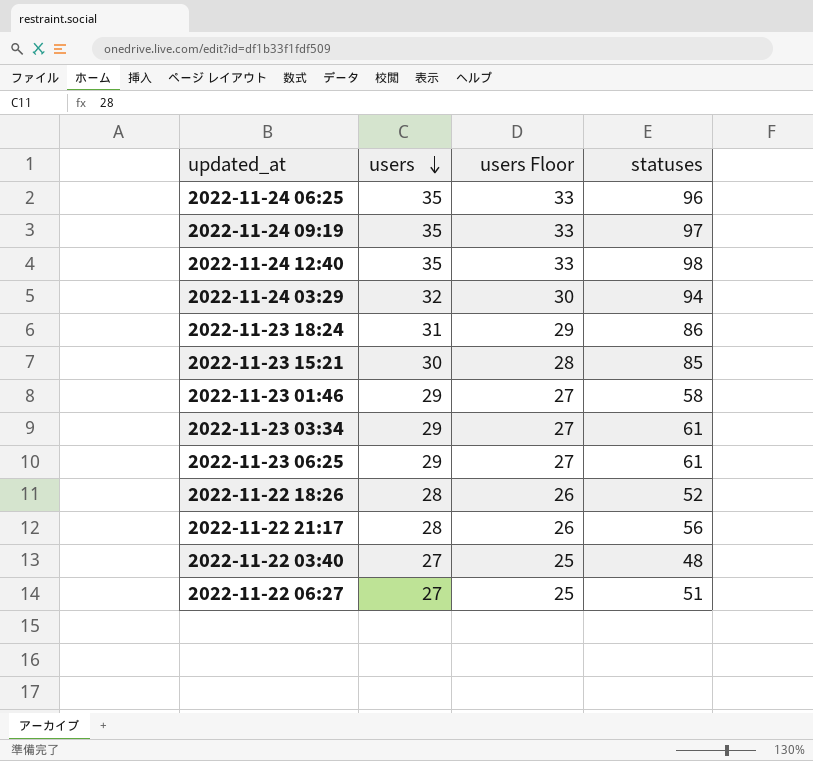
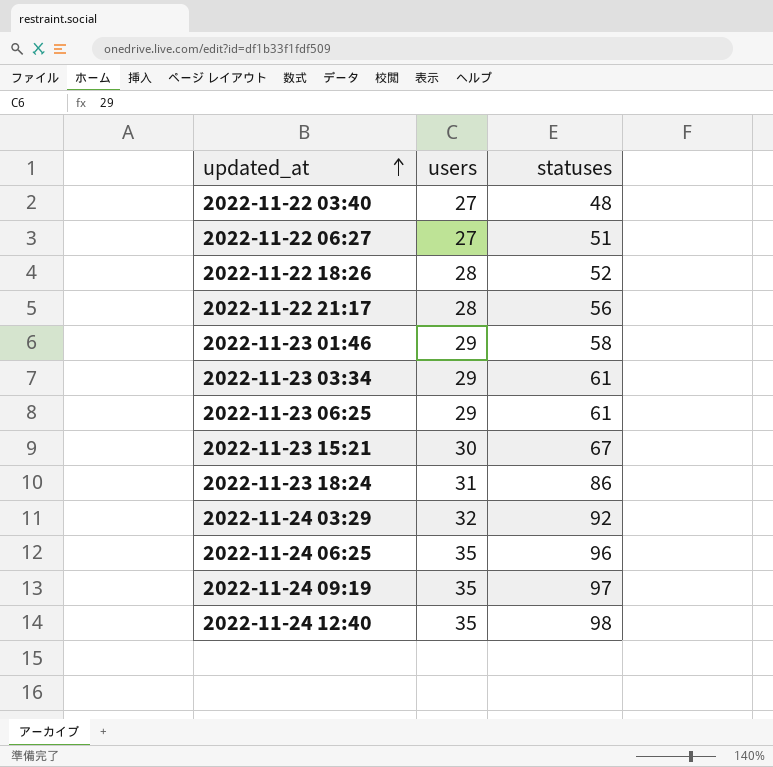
row order: users descending -> updated_at ascending
column users Floor | formula: [users] - 2 -> none
2022-11-23 15:21 | statuses: 85 -> 67
2022-11-24 03:29 | statuses: 94 -> 92

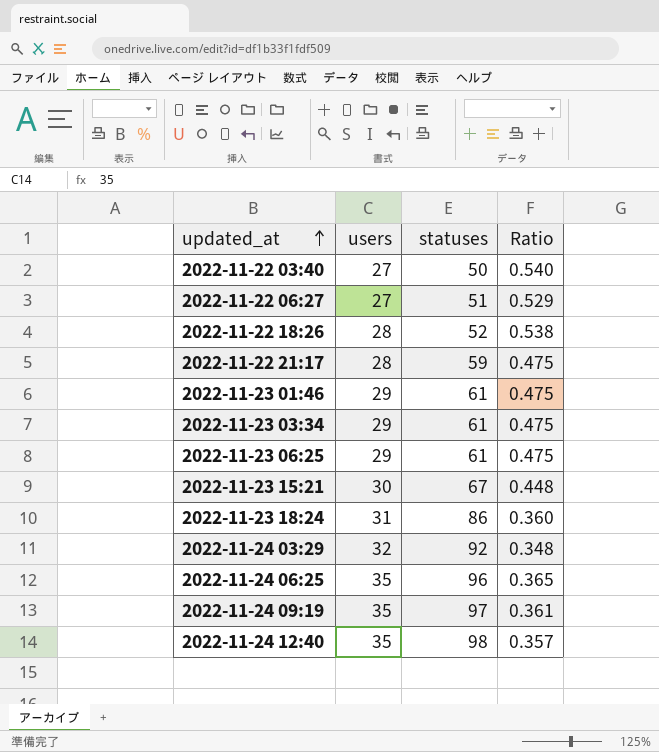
column Ratio | formula: none -> [users] / [statuses]
2022-11-22 03:40 | statuses: 48 -> 50
2022-11-22 21:17 | statuses: 56 -> 59
2022-11-23 01:46 | statuses: 58 -> 61

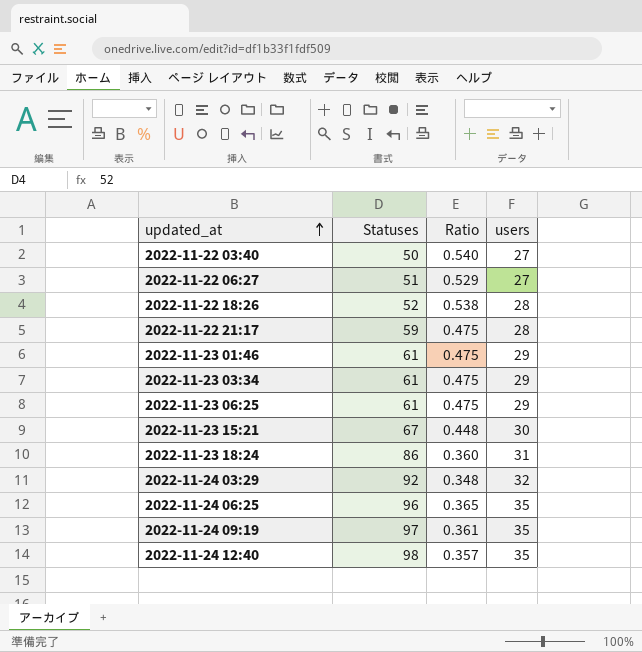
column name: statuses -> Statuses
column users | position: 2 -> 4

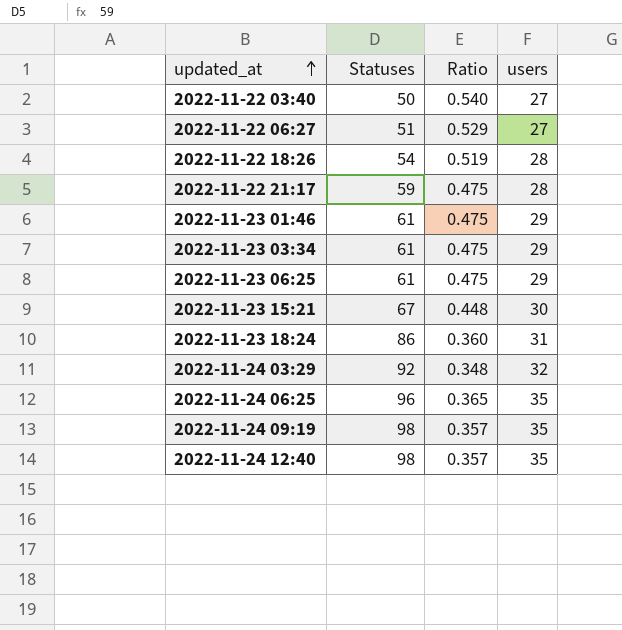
2022-11-22 18:26 | Statuses: 52 -> 54
2022-11-22 18:26 | Ratio: 0.538 -> 0.519
2022-11-24 09:19 | Statuses: 97 -> 98
2022-11-24 09:19 | Ratio: 0.361 -> 0.357

